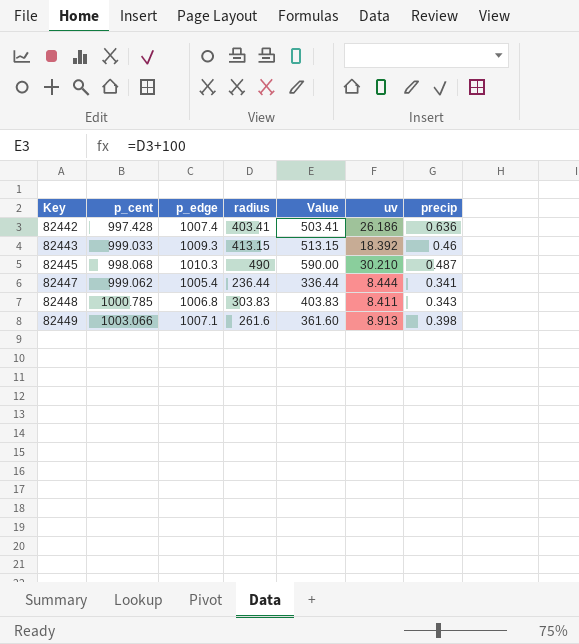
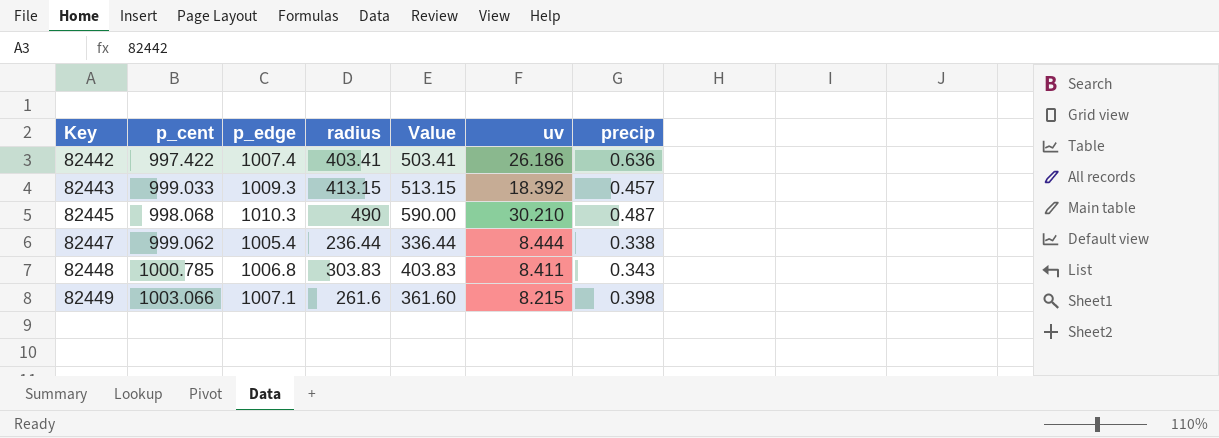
82442 | p_cent: 997.428 -> 997.422
82443 | precip: 0.46 -> 0.457
82447 | precip: 0.341 -> 0.338
82449 | uv: 8.913 -> 8.215

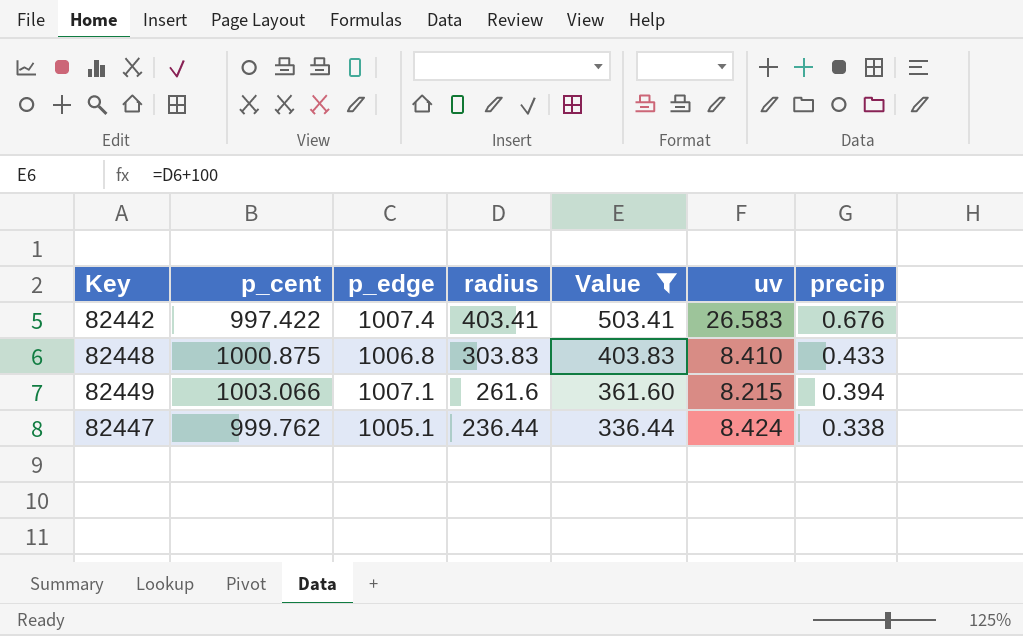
filter: none -> Value <= 503.41
row order: Key ascending -> radius descending
82442 | uv: 26.186 -> 26.583
82442 | precip: 0.636 -> 0.676
82448 | p_cent: 1000.785 -> 1000.875
82448 | uv: 8.411 -> 8.410
82448 | precip: 0.343 -> 0.433
82449 | precip: 0.398 -> 0.394
82447 | p_cent: 999.062 -> 999.762
82447 | p_edge: 1005.4 -> 1005.1
82447 | uv: 8.444 -> 8.424

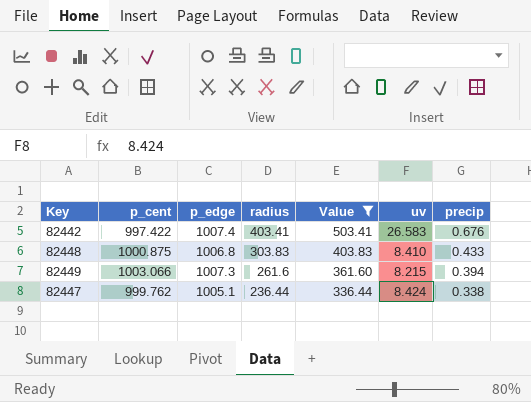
82449 | p_edge: 1007.1 -> 1007.3

